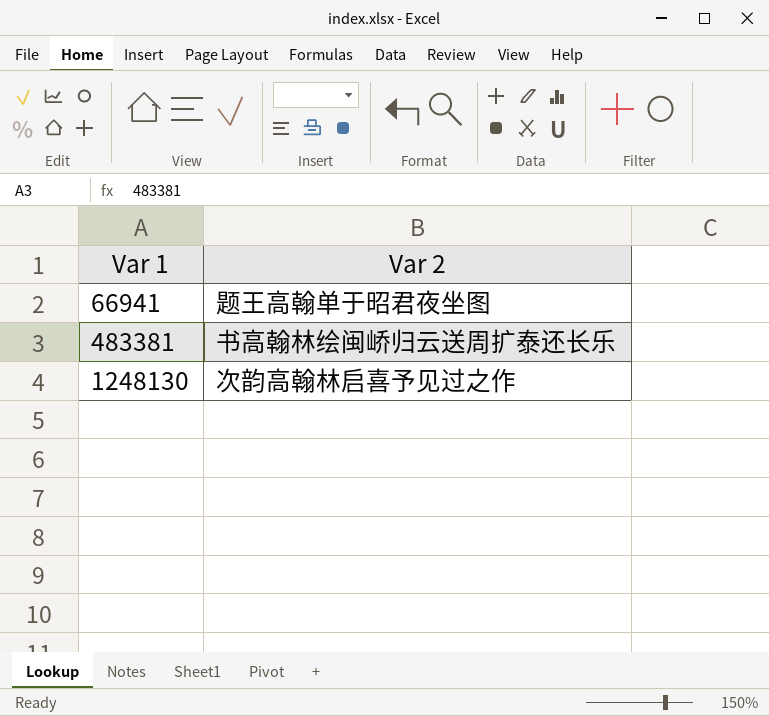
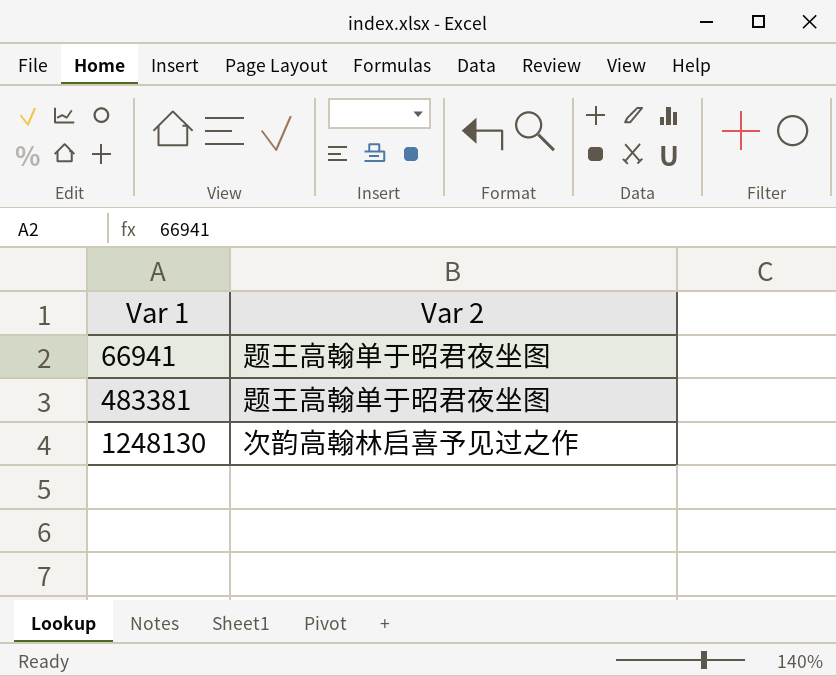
483381 | Var 2: 书高翰林绘闽峤归云送周扩泰还长乐 -> 题王高翰单于昭君夜坐图

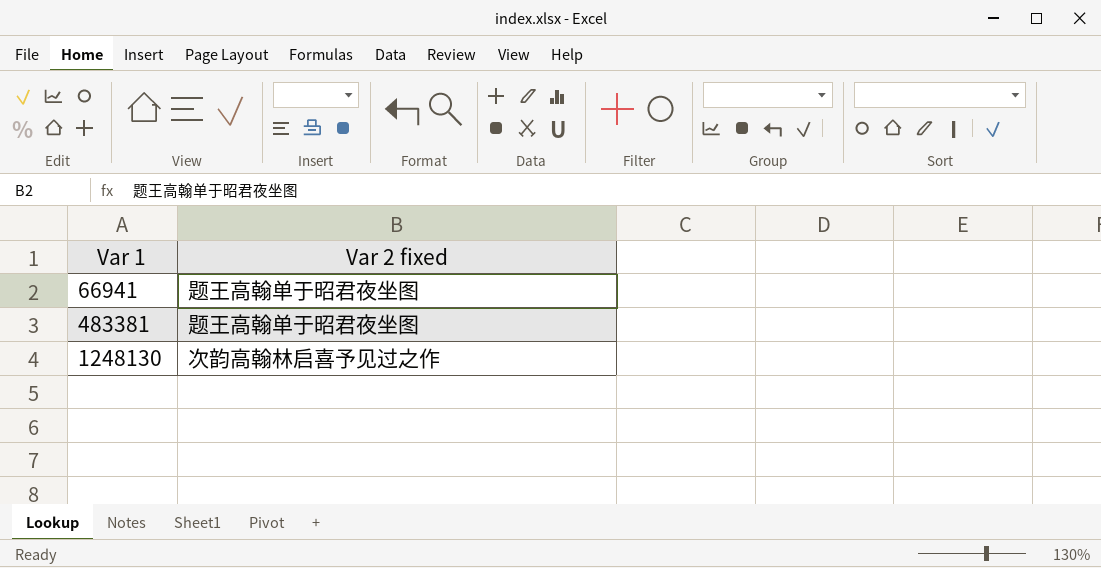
column name: Var 2 -> Var 2 fixed

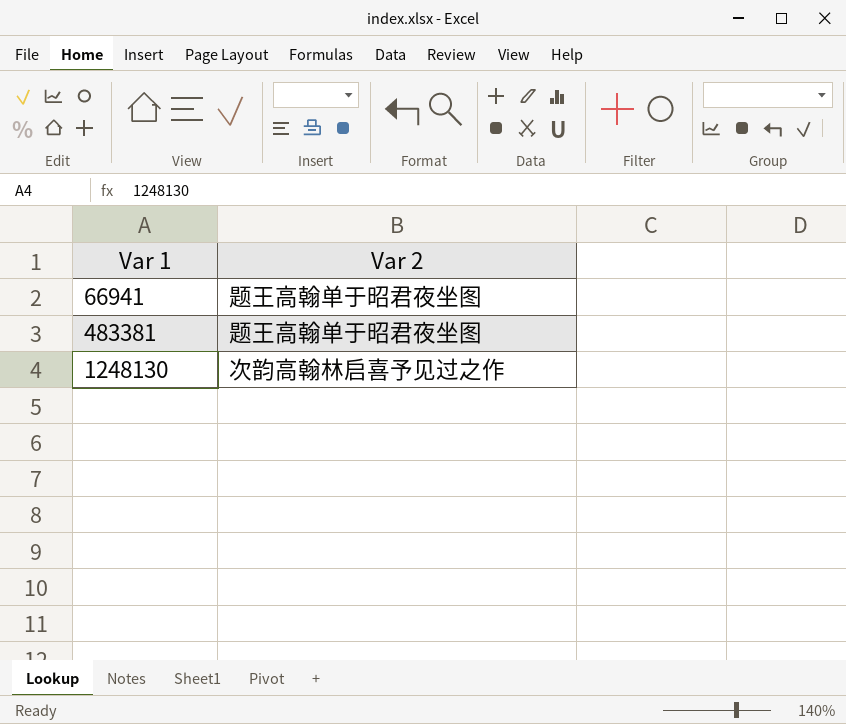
column name: Var 2 fixed -> Var 2

